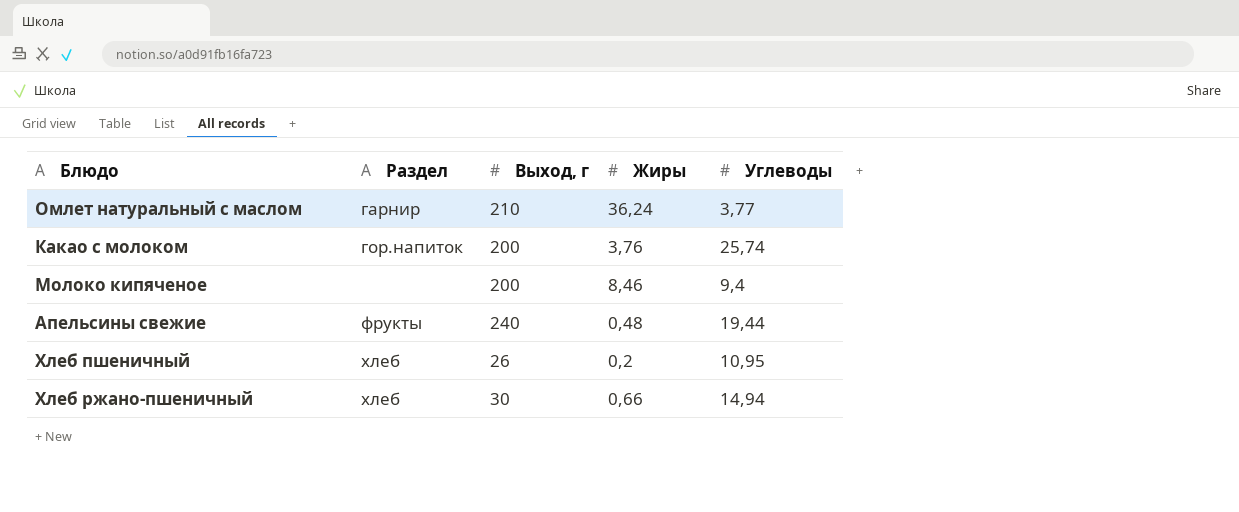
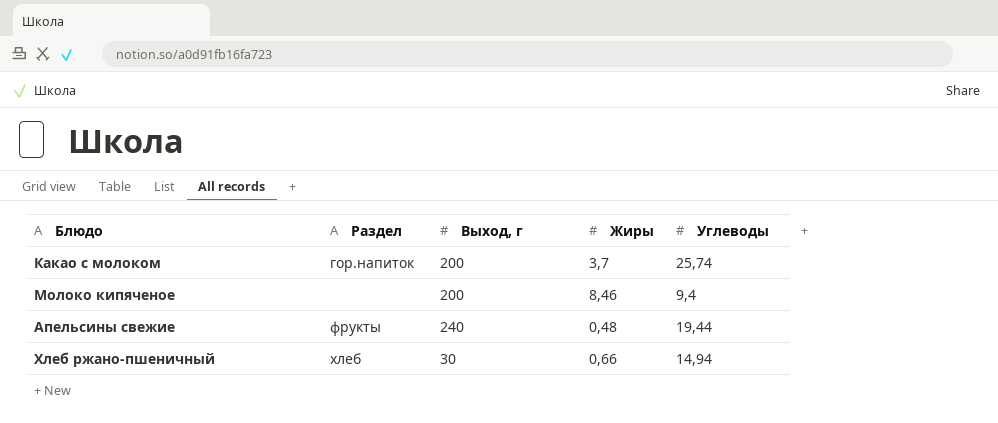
row Омлет натуральный с маслом: гарнир | 210 | 36,24 | 3,77 -> none
row Хлеб пшеничный: хлеб | 26 | 0,2 | 10,95 -> none
Какао с молоком | Жиры: 3,76 -> 3,7

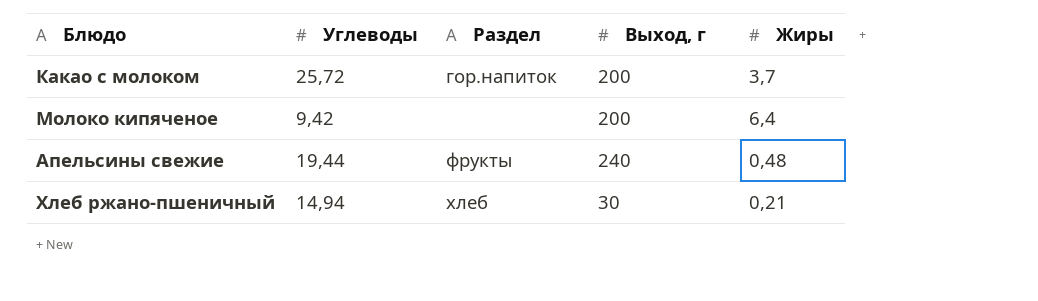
column Углеводы | position: 5 -> 2
Какао с молоком | Углеводы: 25,74 -> 25,72
Молоко кипяченое | Углеводы: 9,4 -> 9,42
Молоко кипяченое | Жиры: 8,46 -> 6,4
Хлеб ржано-пшеничный | Жиры: 0,66 -> 0,21

